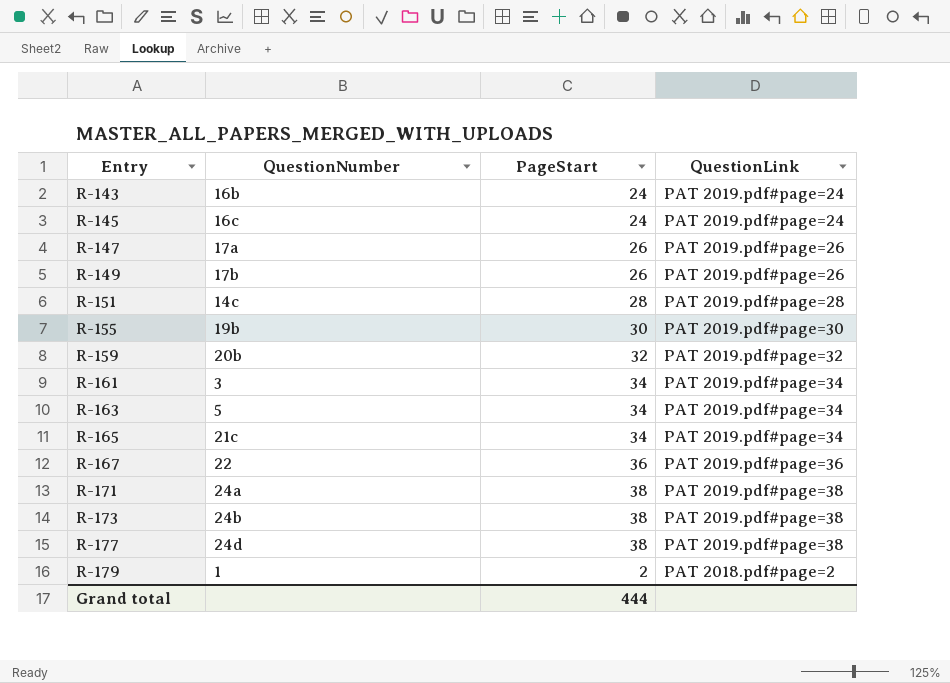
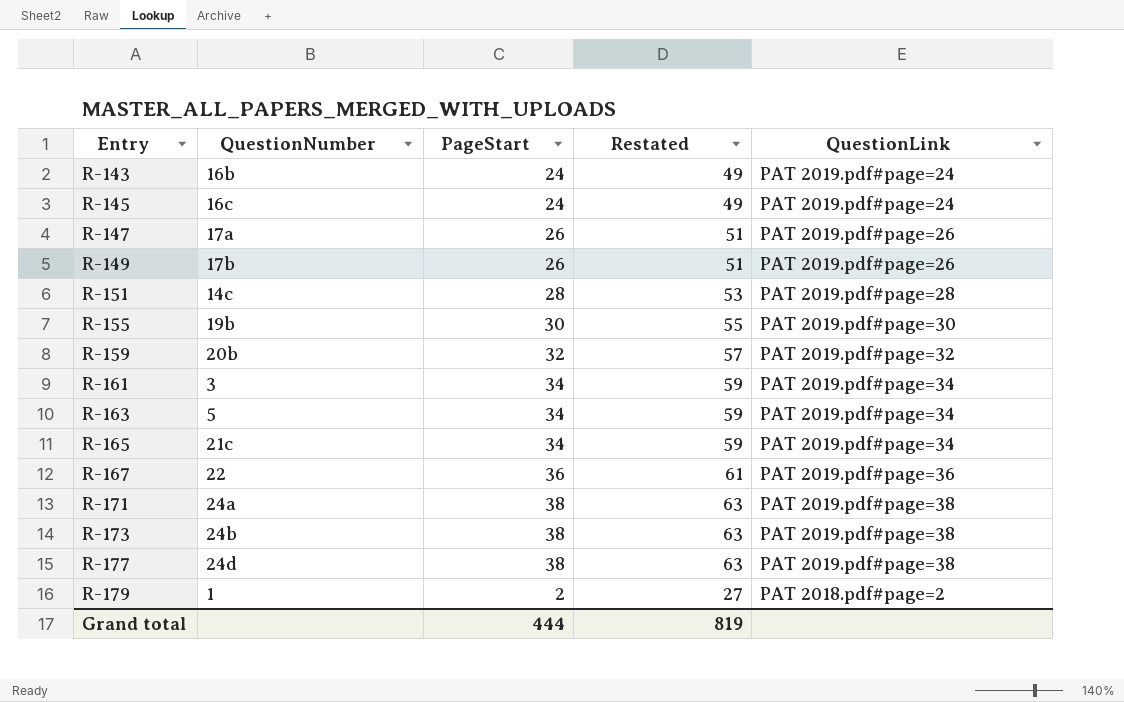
column Restated | formula: none -> [PageStart] + 25

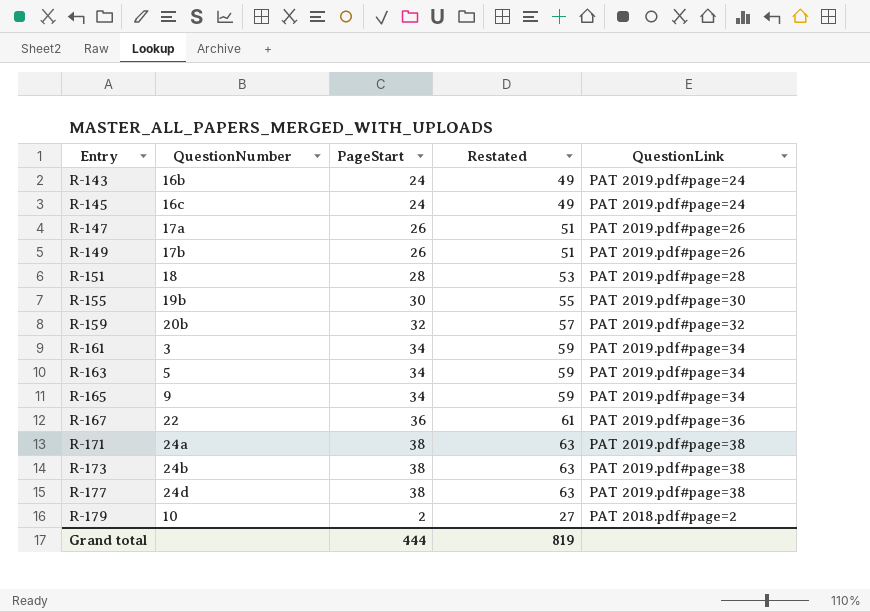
R-151 | QuestionNumber: 14c -> 18
R-165 | QuestionNumber: 21c -> 9
R-179 | QuestionNumber: 1 -> 10

